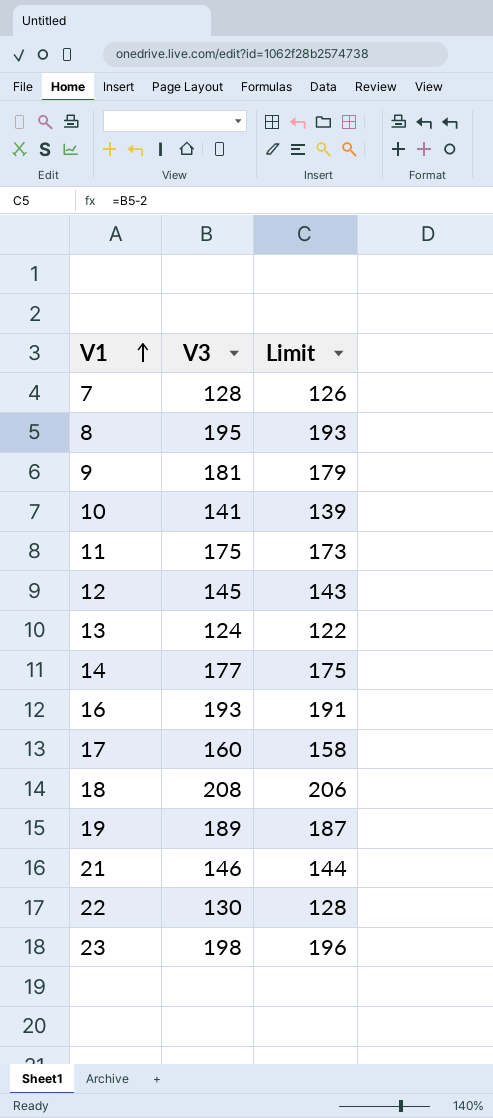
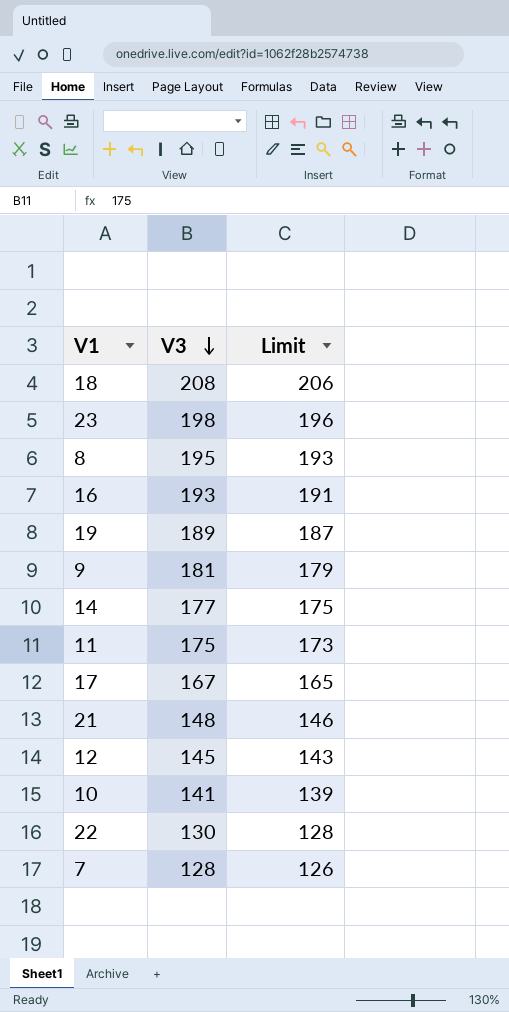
row order: V1 ascending -> V3 descending
row 13: 124 | 122 -> none
17 | V3: 160 -> 167
17 | Limit: 158 -> 165
21 | V3: 146 -> 148
21 | Limit: 144 -> 146

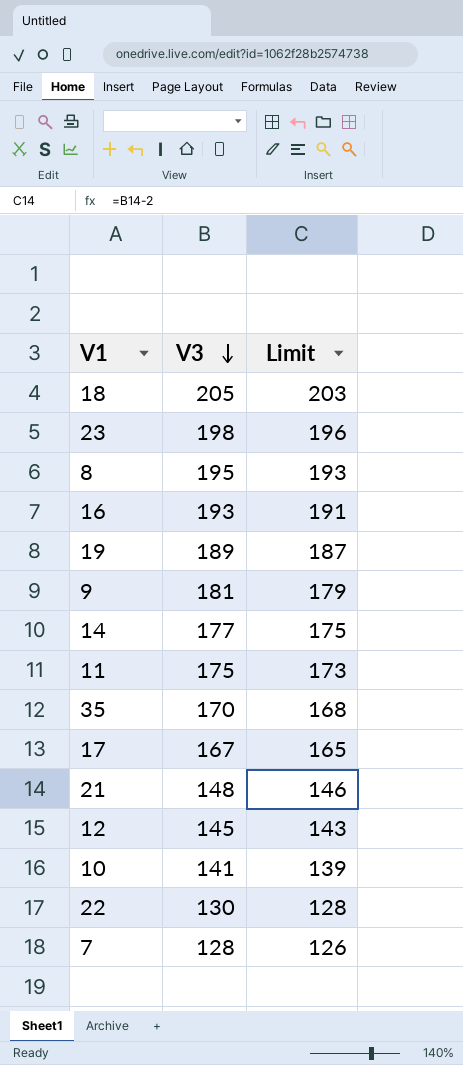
18 | V3: 208 -> 205
18 | Limit: 206 -> 203
row 35: none -> 170 | 168

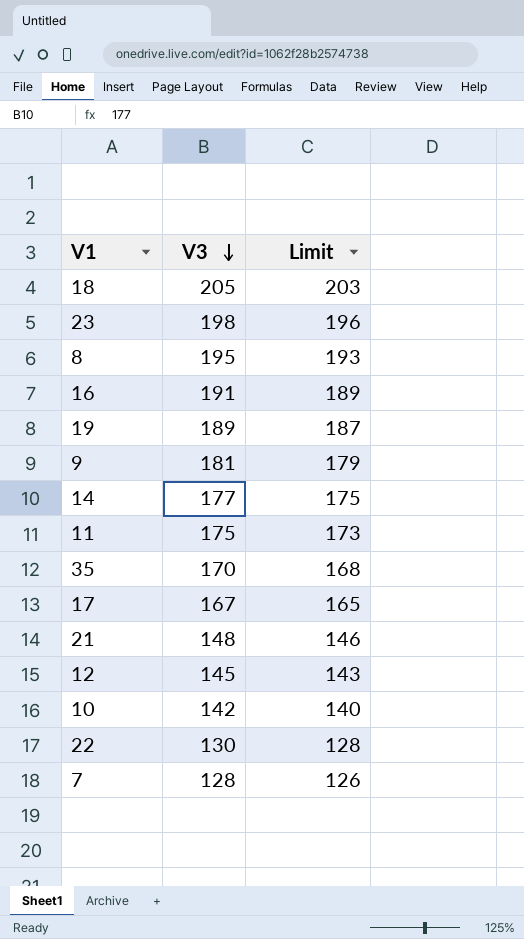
16 | V3: 193 -> 191
16 | Limit: 191 -> 189
10 | V3: 141 -> 142
10 | Limit: 139 -> 140

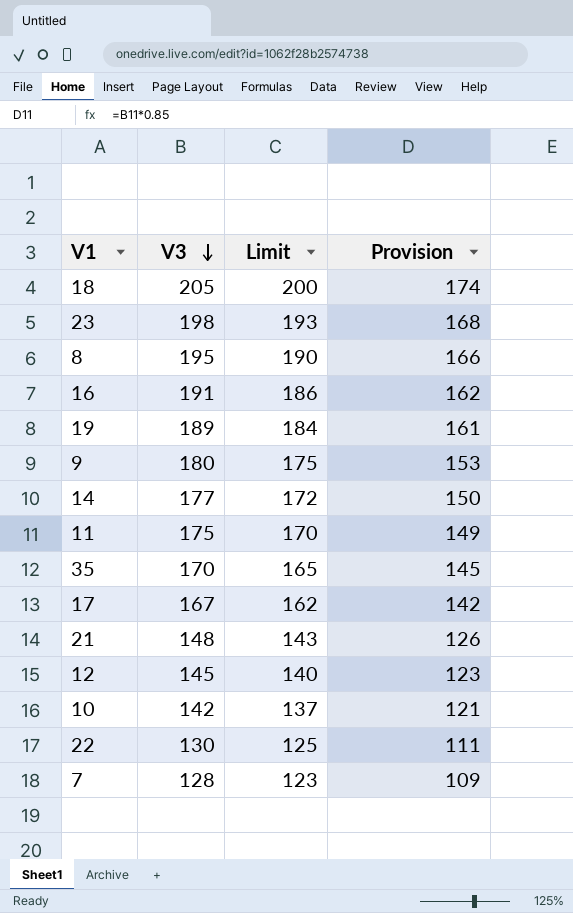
column Limit | formula: [V3] - 2 -> [V3] - 5
column Provision | formula: none -> [V3] * 0.85
9 | V3: 181 -> 180

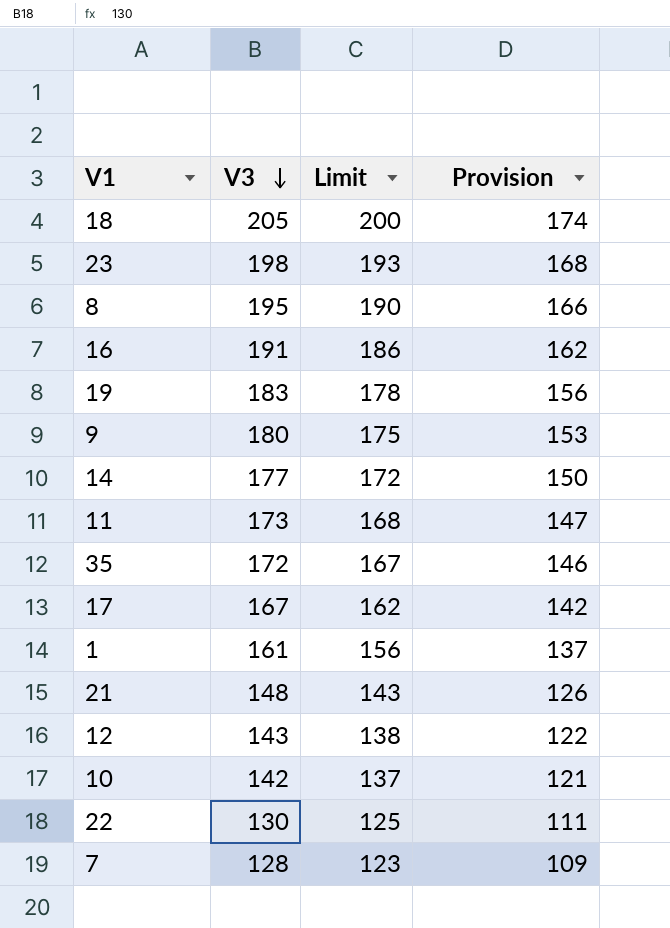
19 | V3: 189 -> 183
19 | Limit: 184 -> 178
19 | Provision: 161 -> 156
11 | V3: 175 -> 173
11 | Limit: 170 -> 168
11 | Provision: 149 -> 147
35 | V3: 170 -> 172
35 | Limit: 165 -> 167
35 | Provision: 145 -> 146
row 1: none -> 161 | 156 | 137
12 | V3: 145 -> 143
12 | Limit: 140 -> 138
12 | Provision: 123 -> 122

